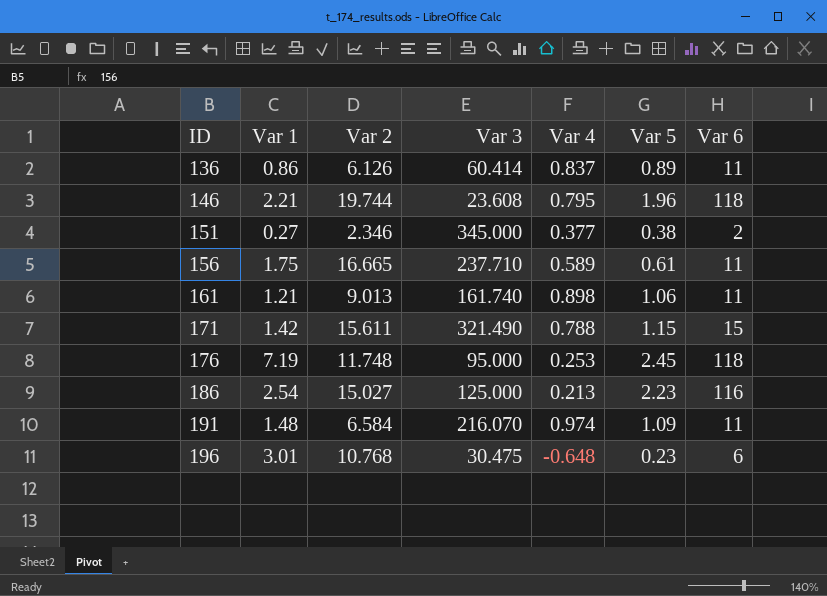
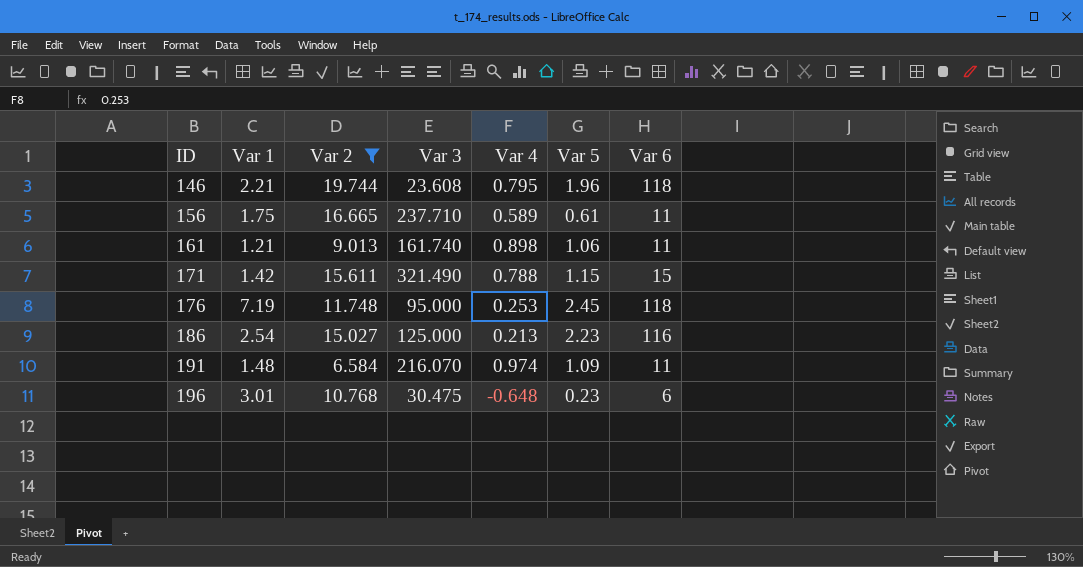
filter: none -> Var 2 >= 6.584

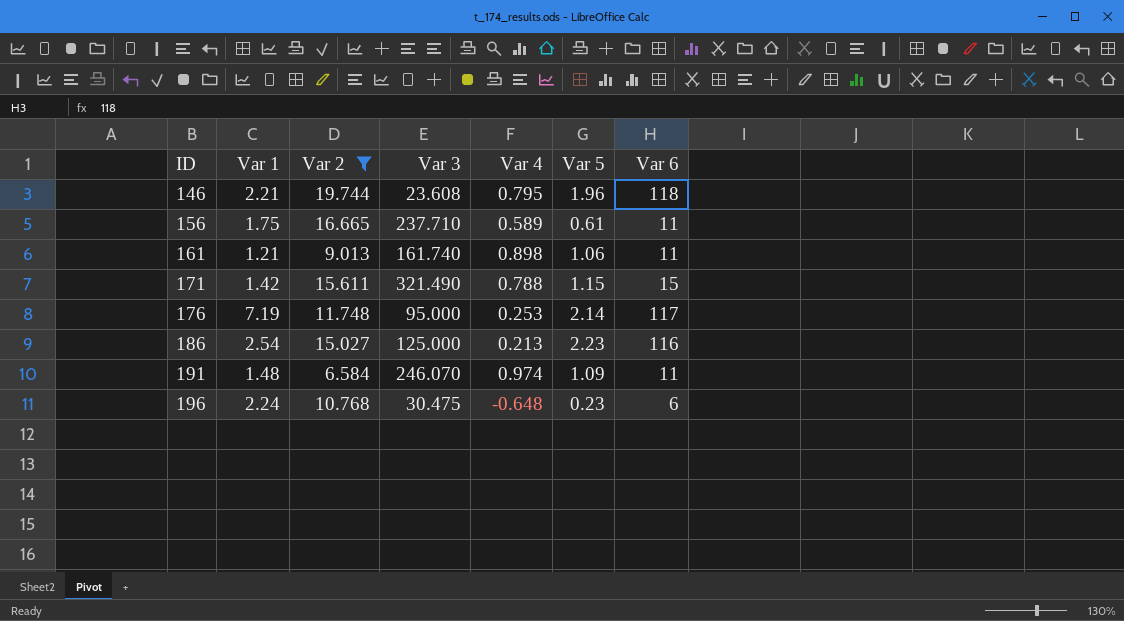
176 | Var 5: 2.45 -> 2.14
176 | Var 6: 118 -> 117
191 | Var 3: 216.070 -> 246.070
196 | Var 1: 3.01 -> 2.24

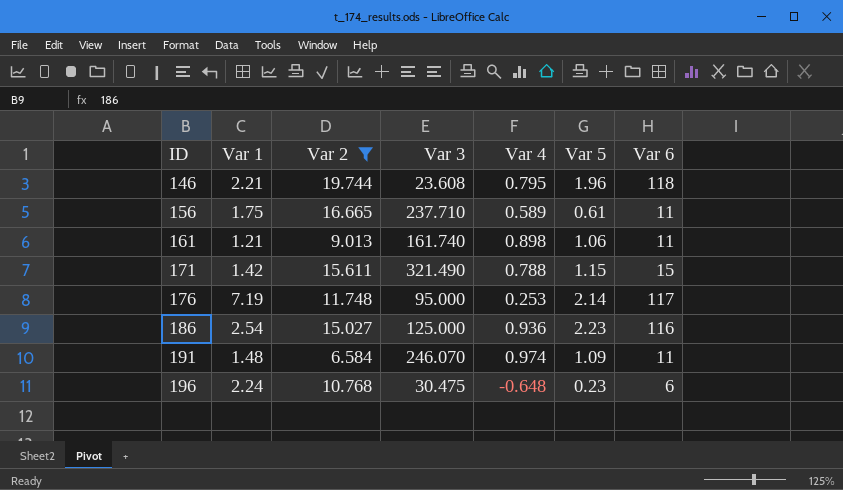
186 | Var 4: 0.213 -> 0.936

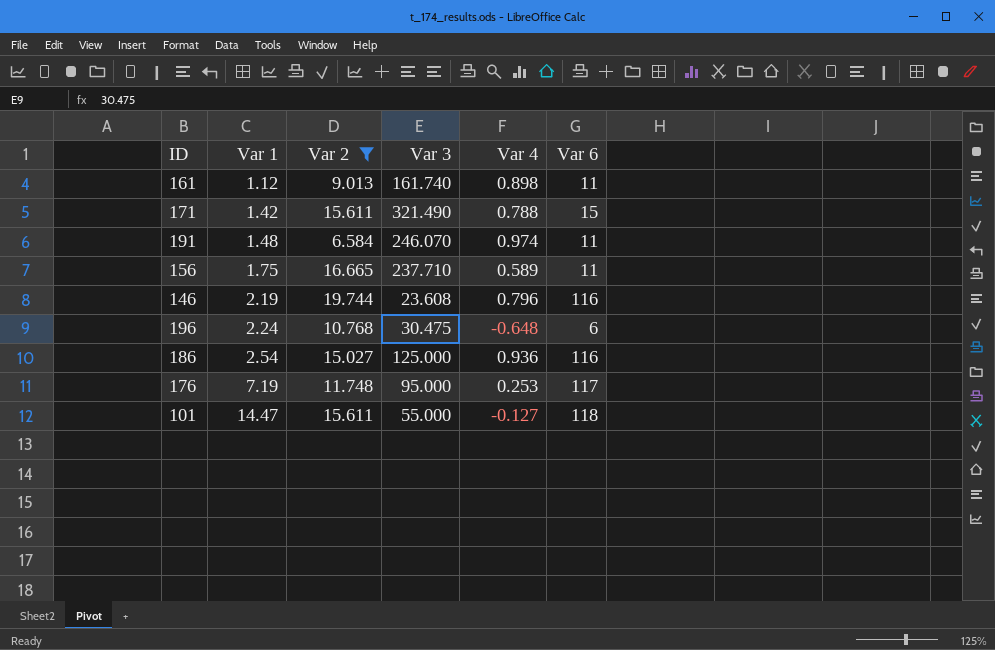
row order: ID ascending -> Var 1 ascending
column Var 5 | position: 6 -> none
161 | Var 1: 1.21 -> 1.12
146 | Var 1: 2.21 -> 2.19
146 | Var 4: 0.795 -> 0.796
146 | Var 6: 118 -> 116
row 101: none -> 14.47 | 15.611 | 55.000 | -0.127 | 118

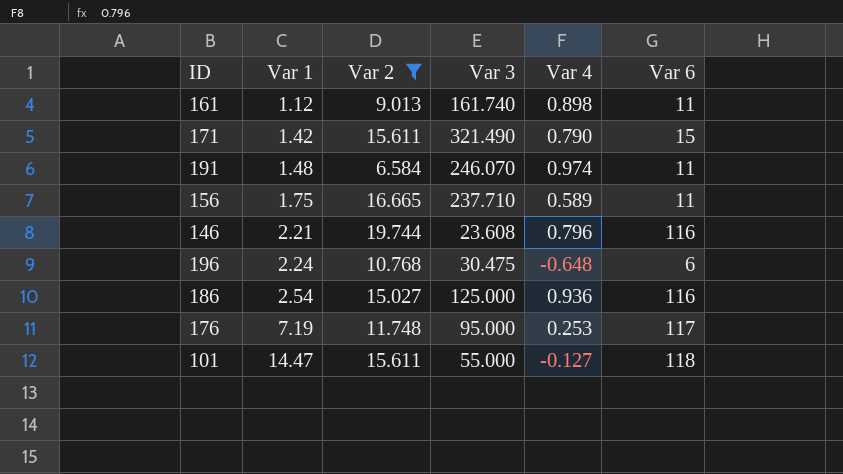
171 | Var 4: 0.788 -> 0.790
146 | Var 1: 2.19 -> 2.21

